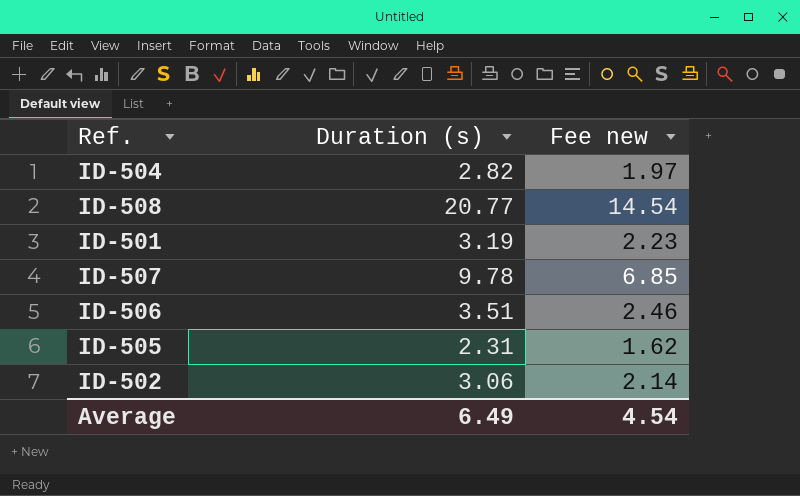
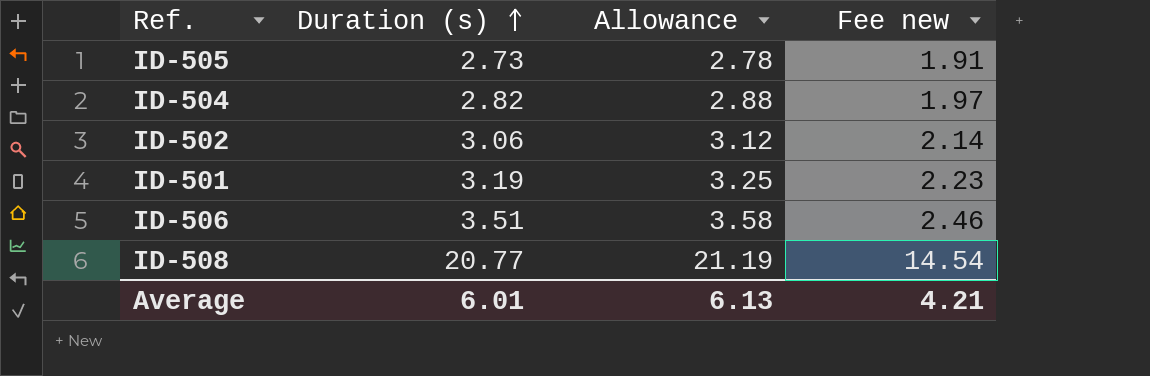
row order: none -> Duration (s) ascending
column Allowance | formula: none -> [Duration (s)] * 1.02
row ID-507: 9.78 | 6.85 -> none
ID-505 | Duration (s): 2.31 -> 2.73
ID-505 | Fee new: 1.62 -> 1.91
Average | Duration (s): 6.49 -> 6.01
Average | Fee new: 4.54 -> 4.21

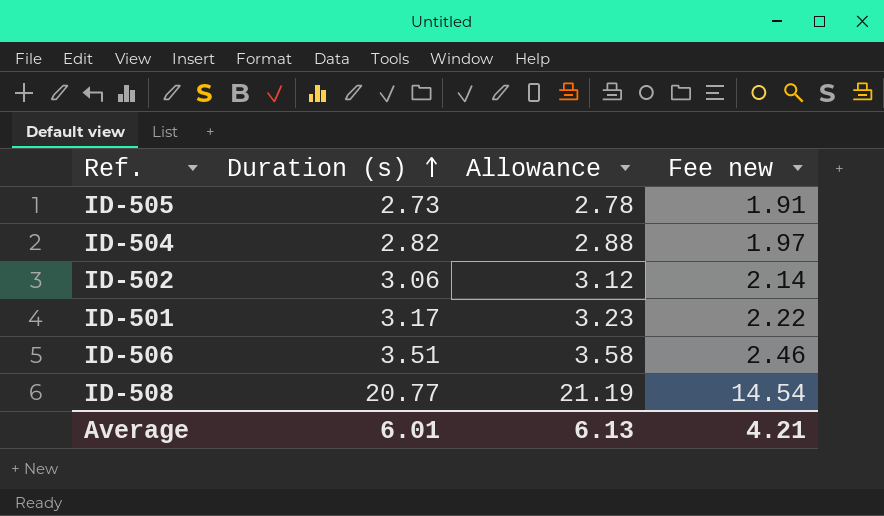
ID-501 | Duration (s): 3.19 -> 3.17
ID-501 | Allowance: 3.25 -> 3.23
ID-501 | Fee new: 2.23 -> 2.22

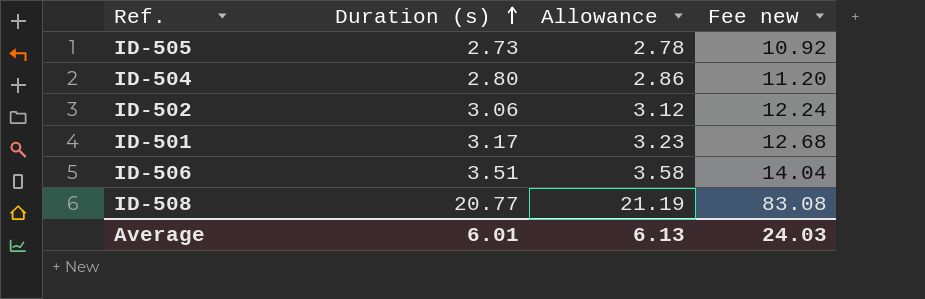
column Fee new | formula: [Duration (s)] * 0.7 -> [Duration (s)] * 4
ID-504 | Duration (s): 2.82 -> 2.80
ID-504 | Allowance: 2.88 -> 2.86
Average | Fee new: 4.21 -> 24.03

